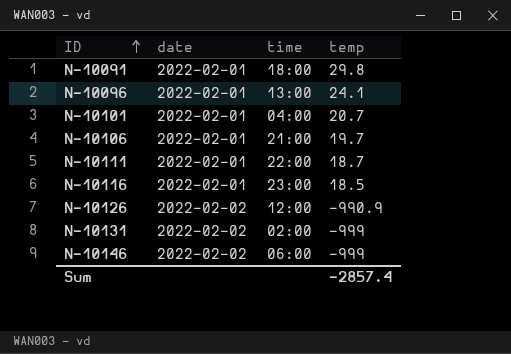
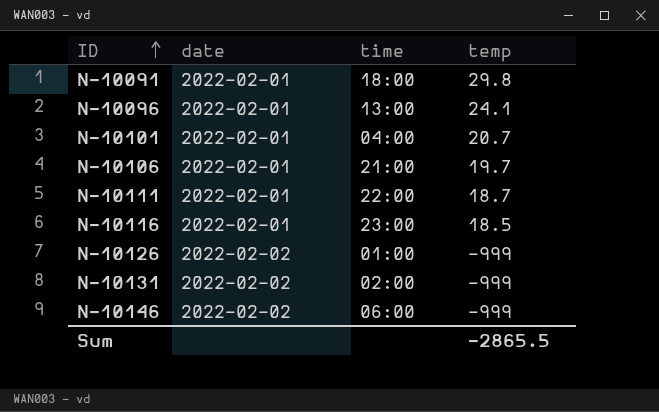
N-10126 | time: 12:00 -> 01:00
N-10126 | temp: -990.9 -> -999
Sum | temp: -2857.4 -> -2865.5

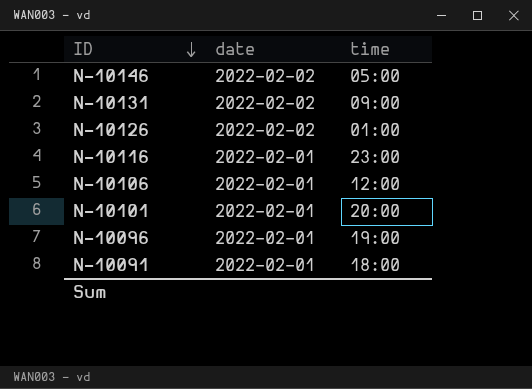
row order: ID ascending -> ID descending
column temp | position: 4 -> none
row N-10111: 2022-02-01 | 22:00 | 18.7 -> none
N-10146 | time: 06:00 -> 05:00
N-10131 | time: 02:00 -> 09:00
N-10106 | time: 21:00 -> 12:00
N-10101 | time: 04:00 -> 20:00
N-10096 | time: 13:00 -> 19:00

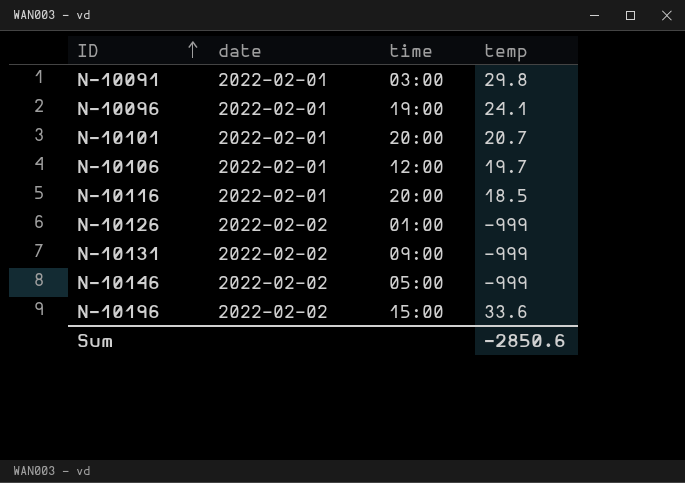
row order: ID descending -> ID ascending
column temp | position: none -> 4
N-10091 | time: 18:00 -> 03:00
N-10116 | time: 23:00 -> 20:00
row N-10196: none -> 2022-02-02 | 15:00 | 33.6

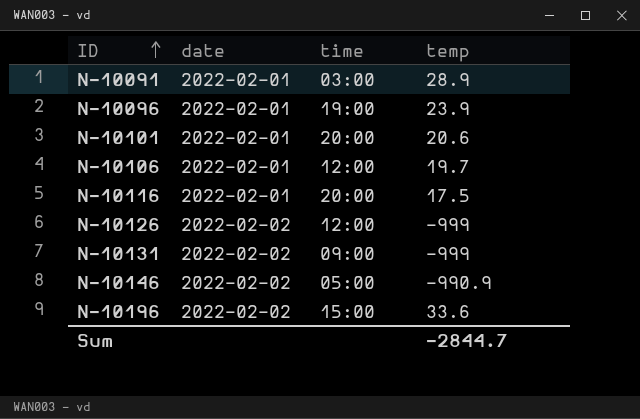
N-10091 | temp: 29.8 -> 28.9
N-10096 | temp: 24.1 -> 23.9
N-10101 | temp: 20.7 -> 20.6
N-10116 | temp: 18.5 -> 17.5
N-10126 | time: 01:00 -> 12:00
N-10146 | temp: -999 -> -990.9
Sum | temp: -2850.6 -> -2844.7

